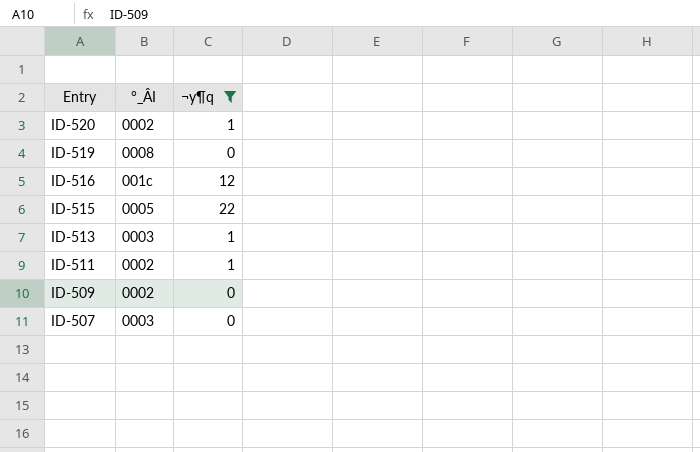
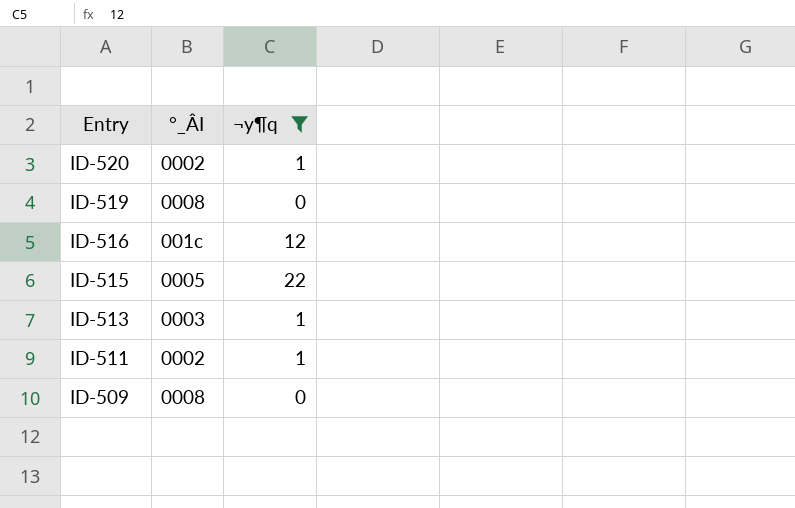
row ID-507: 0003 | 0 -> none
ID-509 | °_ÂI: 0002 -> 0008

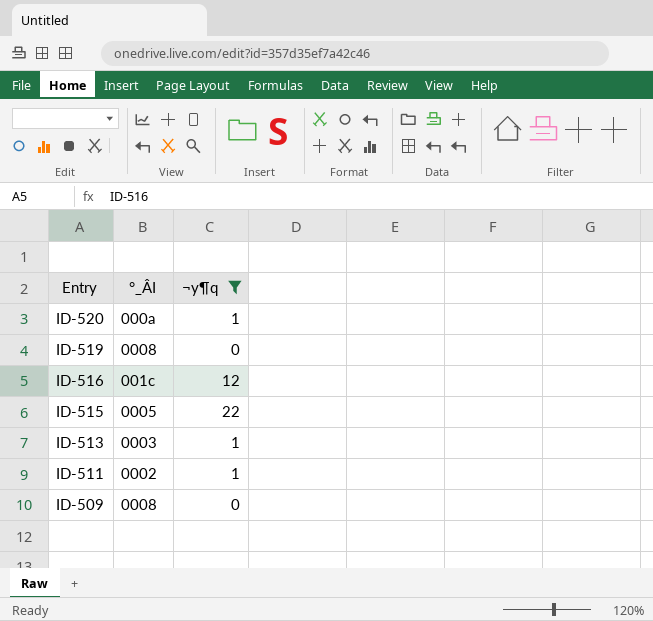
ID-520 | °_ÂI: 0002 -> 000a

